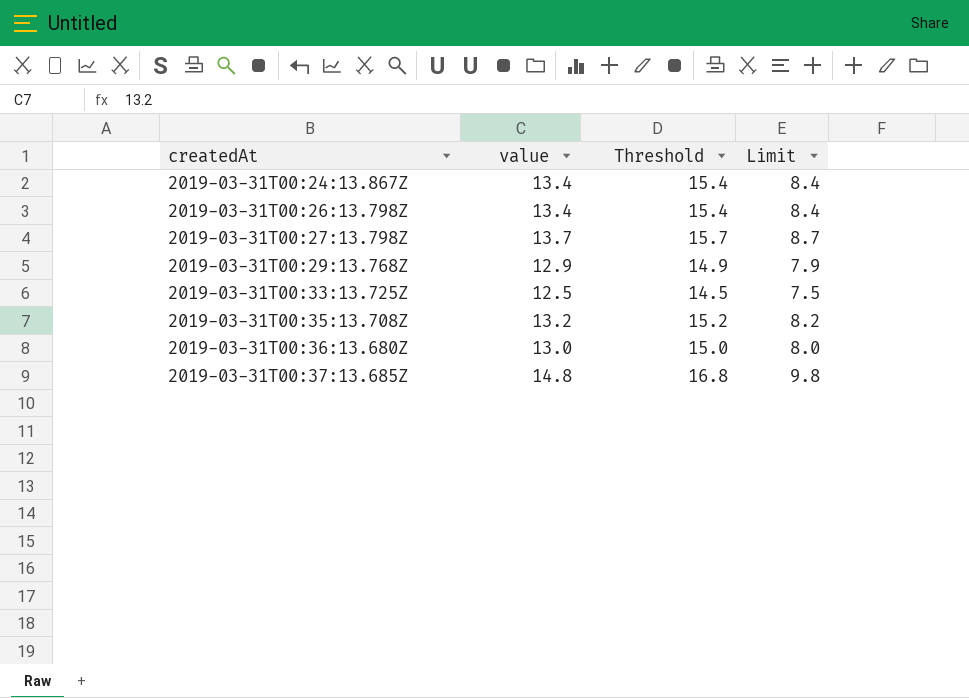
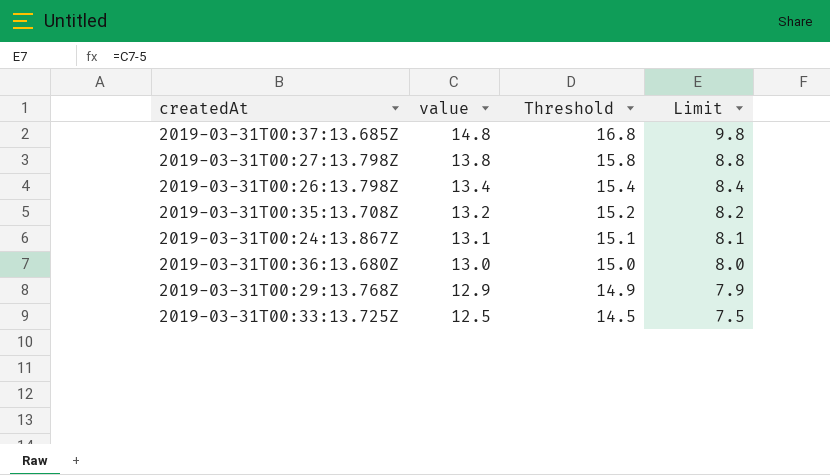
row order: createdAt ascending -> value descending
2019-03-31T00:27:13.798Z | value: 13.7 -> 13.8
2019-03-31T00:27:13.798Z | Threshold: 15.7 -> 15.8
2019-03-31T00:27:13.798Z | Limit: 8.7 -> 8.8
2019-03-31T00:24:13.867Z | value: 13.4 -> 13.1
2019-03-31T00:24:13.867Z | Threshold: 15.4 -> 15.1
2019-03-31T00:24:13.867Z | Limit: 8.4 -> 8.1

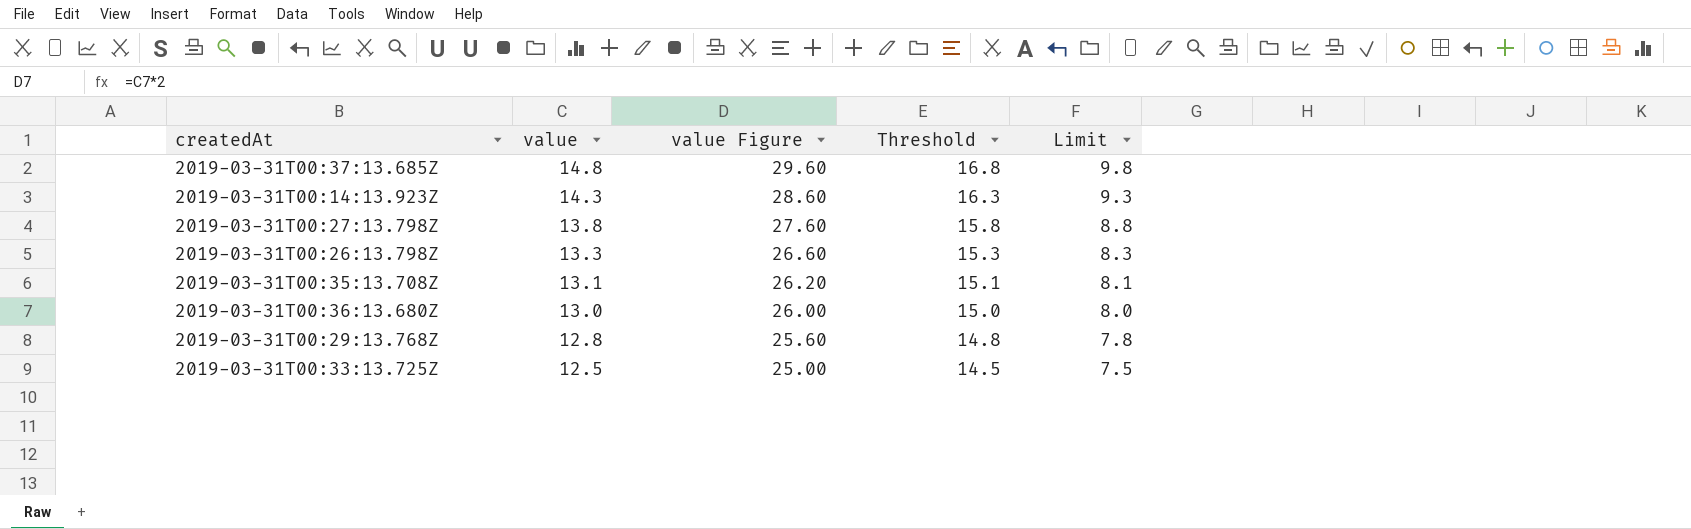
column value Figure | formula: none -> [value] * 2
row 2019-03-31T00:24:13.867Z: 13.1 | 15.1 | 8.1 -> none
row 2019-03-31T00:14:13.923Z: none -> 14.3 | 28.60 | 16.3 | 9.3
2019-03-31T00:26:13.798Z | value: 13.4 -> 13.3
2019-03-31T00:26:13.798Z | Threshold: 15.4 -> 15.3
2019-03-31T00:26:13.798Z | Limit: 8.4 -> 8.3
2019-03-31T00:35:13.708Z | value: 13.2 -> 13.1
2019-03-31T00:35:13.708Z | Threshold: 15.2 -> 15.1
2019-03-31T00:35:13.708Z | Limit: 8.2 -> 8.1
2019-03-31T00:29:13.768Z | value: 12.9 -> 12.8
2019-03-31T00:29:13.768Z | Threshold: 14.9 -> 14.8
2019-03-31T00:29:13.768Z | Limit: 7.9 -> 7.8

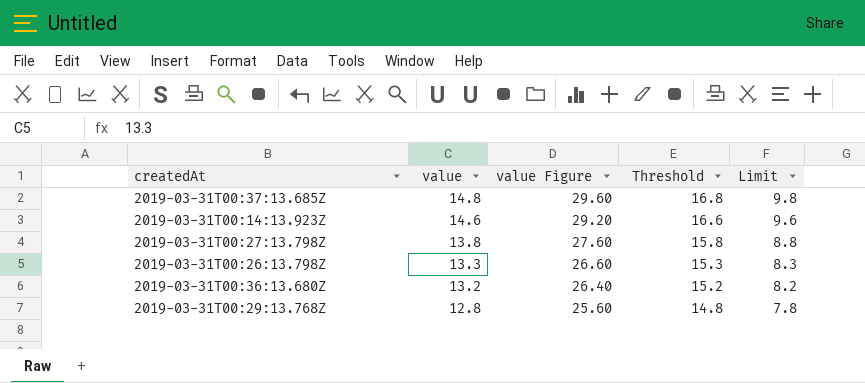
row 2019-03-31T00:35:13.708Z: 13.1 | 26.20 | 15.1 | 8.1 -> none
row 2019-03-31T00:33:13.725Z: 12.5 | 25.00 | 14.5 | 7.5 -> none
2019-03-31T00:14:13.923Z | value: 14.3 -> 14.6
2019-03-31T00:14:13.923Z | value Figure: 28.60 -> 29.20
2019-03-31T00:14:13.923Z | Threshold: 16.3 -> 16.6
2019-03-31T00:14:13.923Z | Limit: 9.3 -> 9.6
2019-03-31T00:36:13.680Z | value: 13.0 -> 13.2
2019-03-31T00:36:13.680Z | value Figure: 26.00 -> 26.40
2019-03-31T00:36:13.680Z | Threshold: 15.0 -> 15.2
2019-03-31T00:36:13.680Z | Limit: 8.0 -> 8.2

